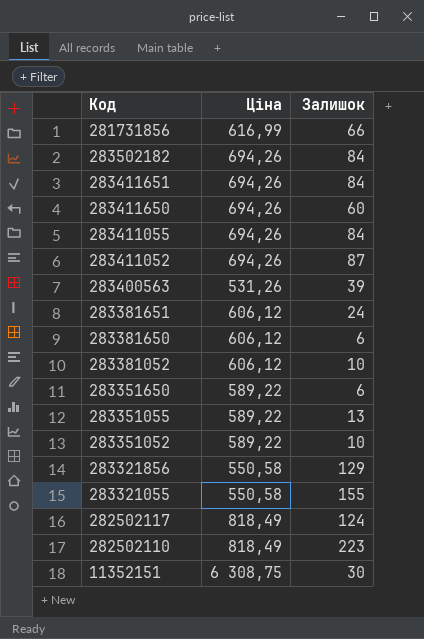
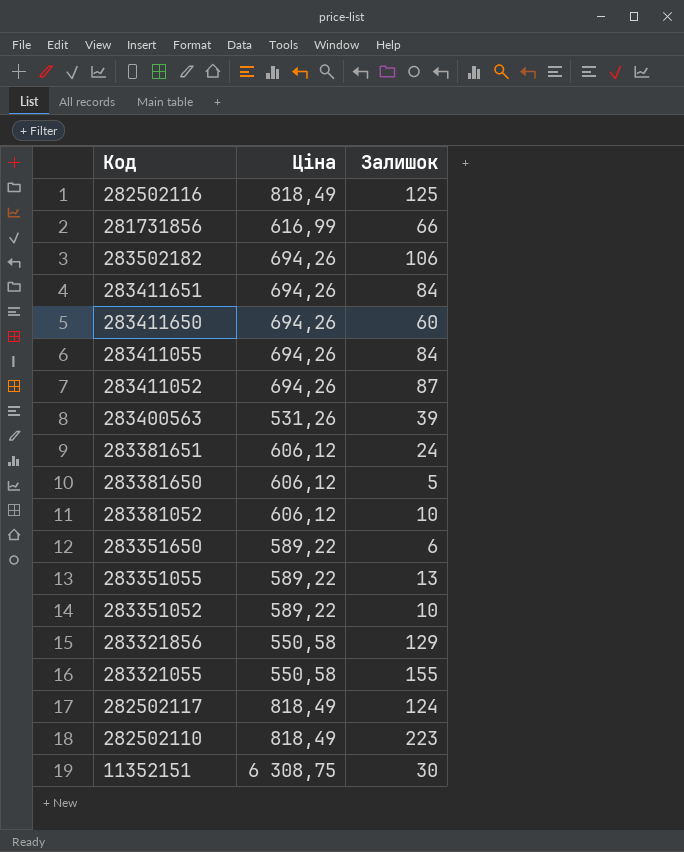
row 282502116: none -> 818,49 | 125
283502182 | Залишок: 84 -> 106
283381650 | Залишок: 6 -> 5

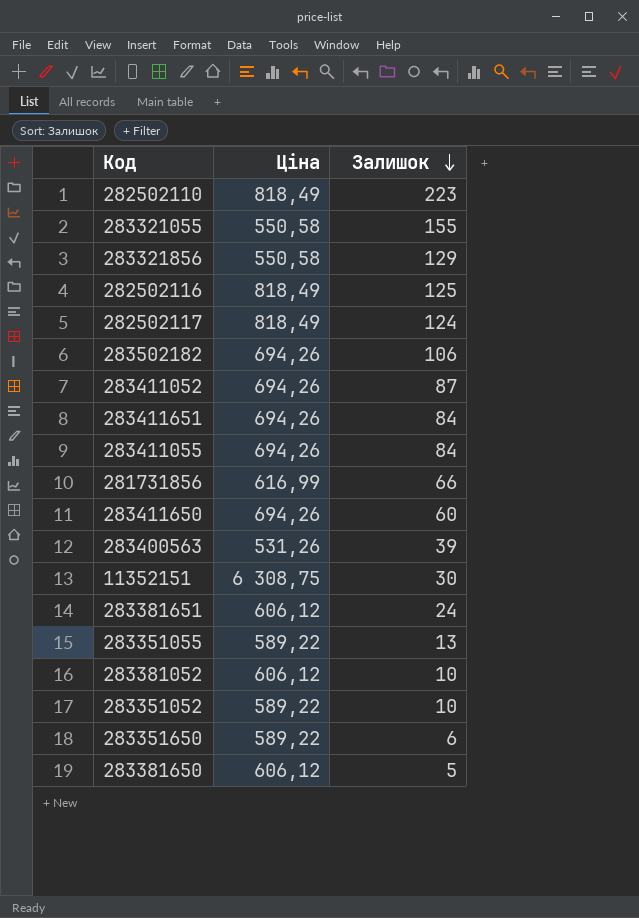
row order: none -> Залишок descending

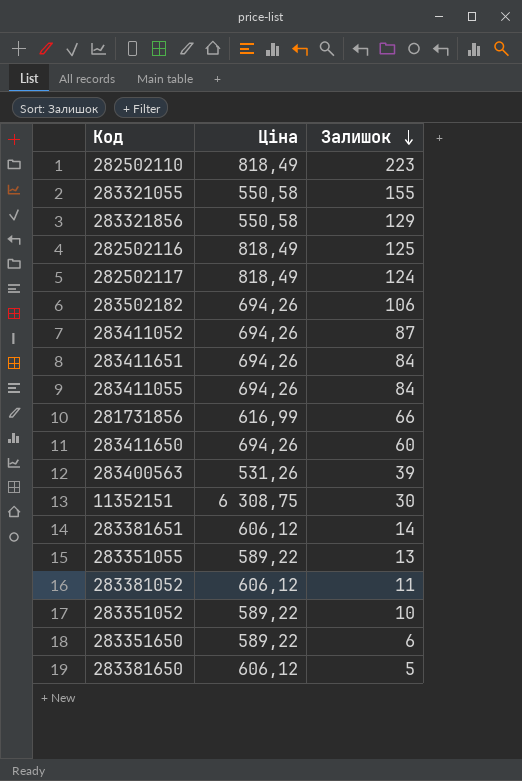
283381651 | Залишок: 24 -> 14
283381052 | Залишок: 10 -> 11

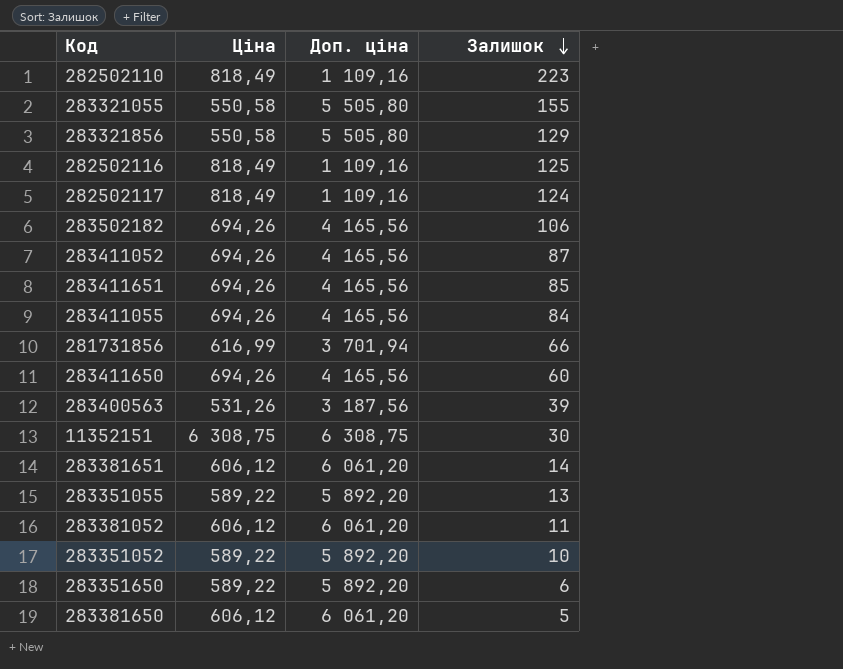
column Доп. ціна | position: none -> 3
283411651 | Залишок: 84 -> 85

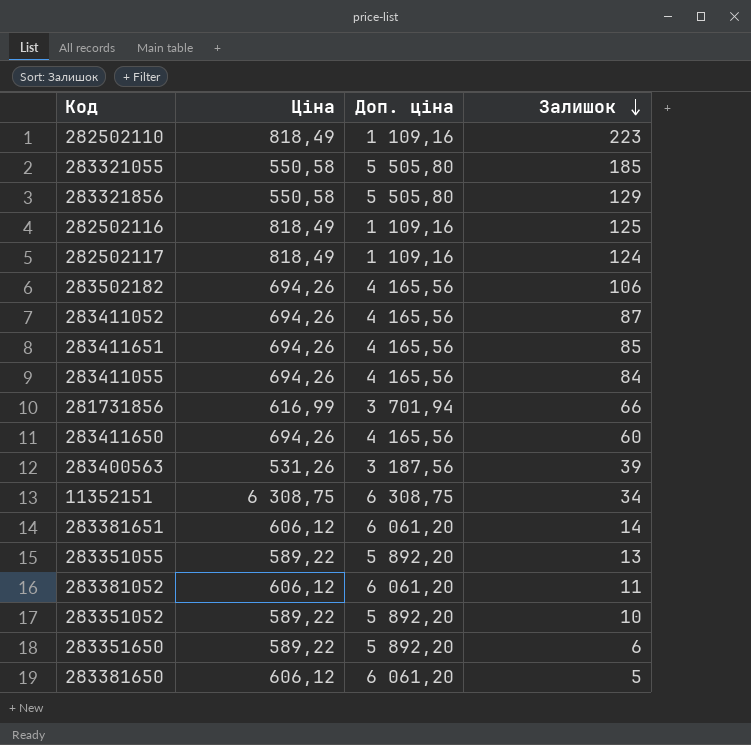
283321055 | Залишок: 155 -> 185
11352151 | Залишок: 30 -> 34

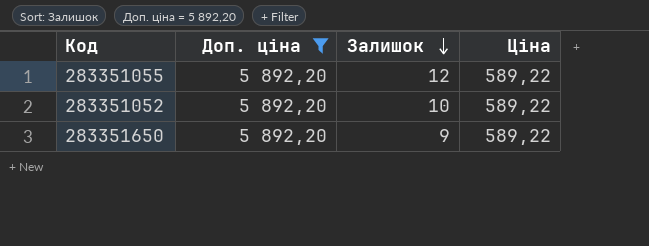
filter: none -> Доп. ціна = 5 892,20
column Ціна | position: 2 -> 4
283351055 | Залишок: 13 -> 12
283351650 | Залишок: 6 -> 9

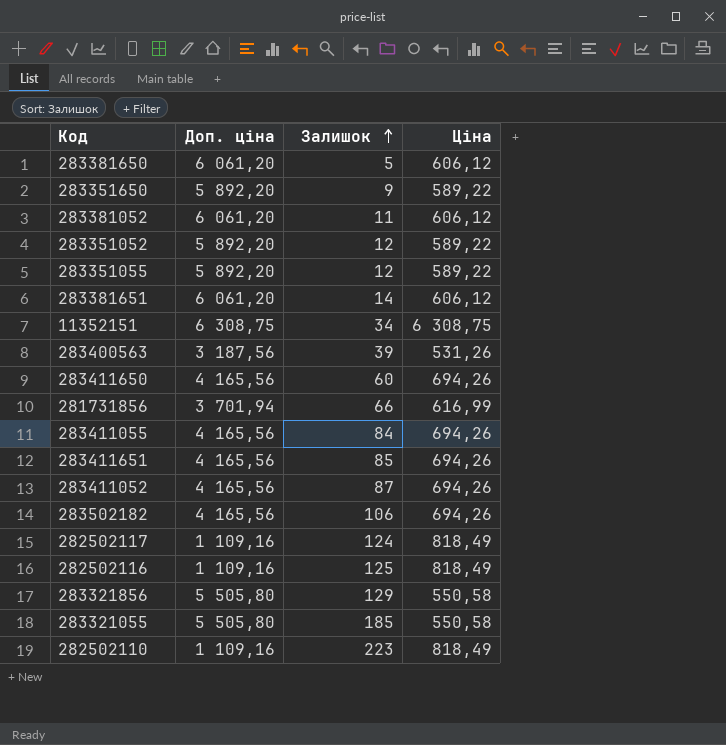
filter: Доп. ціна = 5 892,20 -> none
row order: Залишок descending -> Залишок ascending
283351052 | Залишок: 10 -> 12

